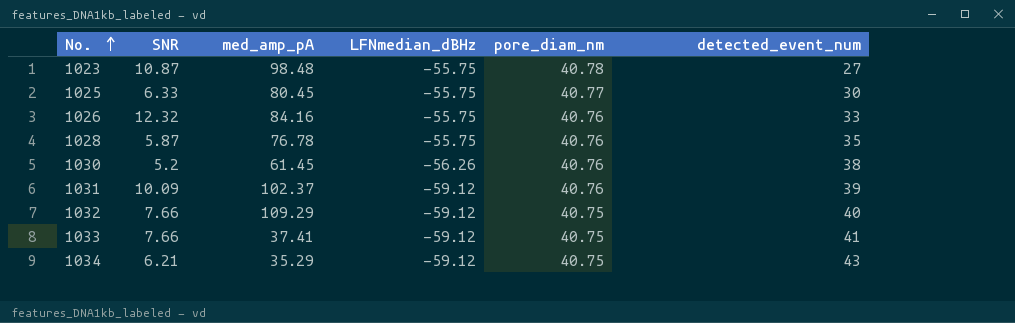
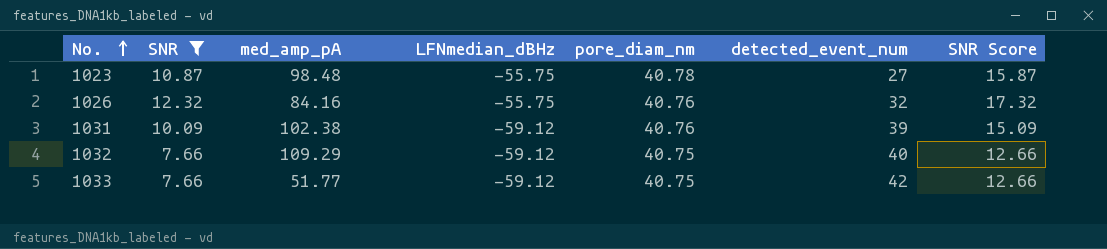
filter: none -> SNR >= 7.66
column SNR Score | formula: none -> [SNR] + 5
1026 | detected_event_num: 33 -> 32
1031 | med_amp_pA: 102.37 -> 102.38
1033 | med_amp_pA: 37.41 -> 51.77
1033 | detected_event_num: 41 -> 42

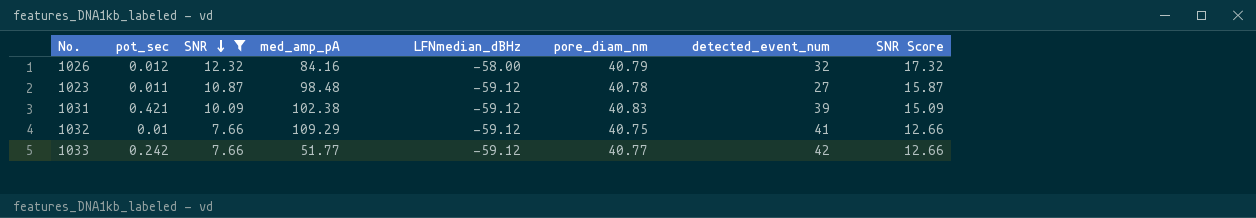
row order: No. ascending -> SNR descending
column pot_sec | position: none -> 2
1026 | LFNmedian_dBHz: -55.75 -> -58.00
1026 | pore_diam_nm: 40.76 -> 40.79
1023 | LFNmedian_dBHz: -55.75 -> -59.12
1031 | pore_diam_nm: 40.76 -> 40.83
1032 | detected_event_num: 40 -> 41
1033 | pore_diam_nm: 40.75 -> 40.77

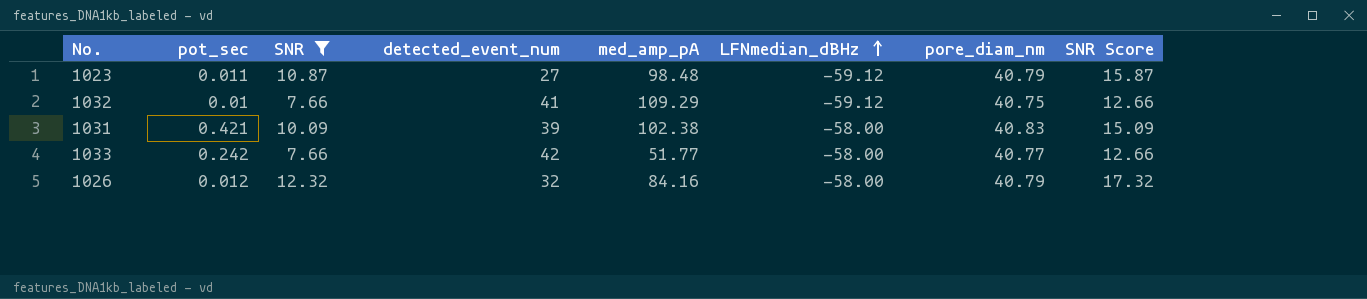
row order: SNR descending -> LFNmedian_dBHz ascending
column detected_event_num | position: 7 -> 4
1023 | pore_diam_nm: 40.78 -> 40.79
1031 | LFNmedian_dBHz: -59.12 -> -58.00
1033 | LFNmedian_dBHz: -59.12 -> -58.00

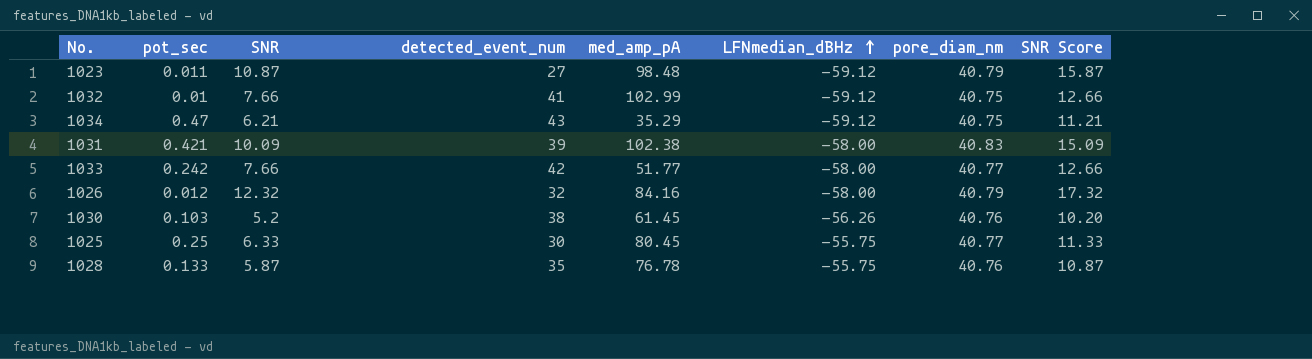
filter: SNR >= 7.66 -> none
1032 | med_amp_pA: 109.29 -> 102.99

